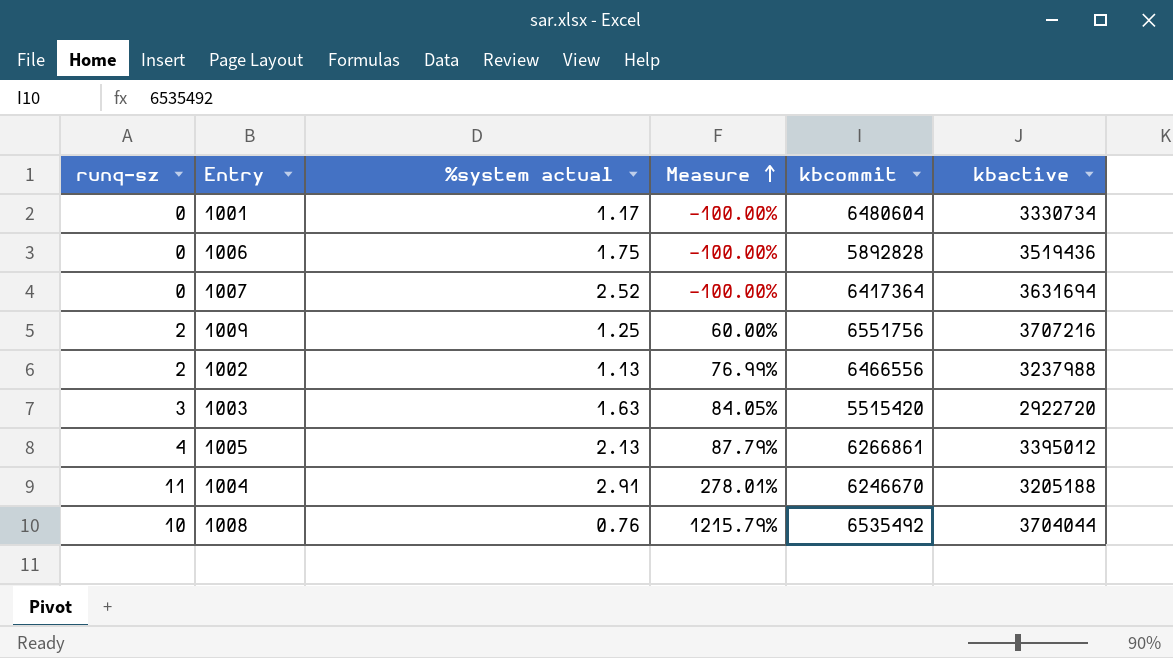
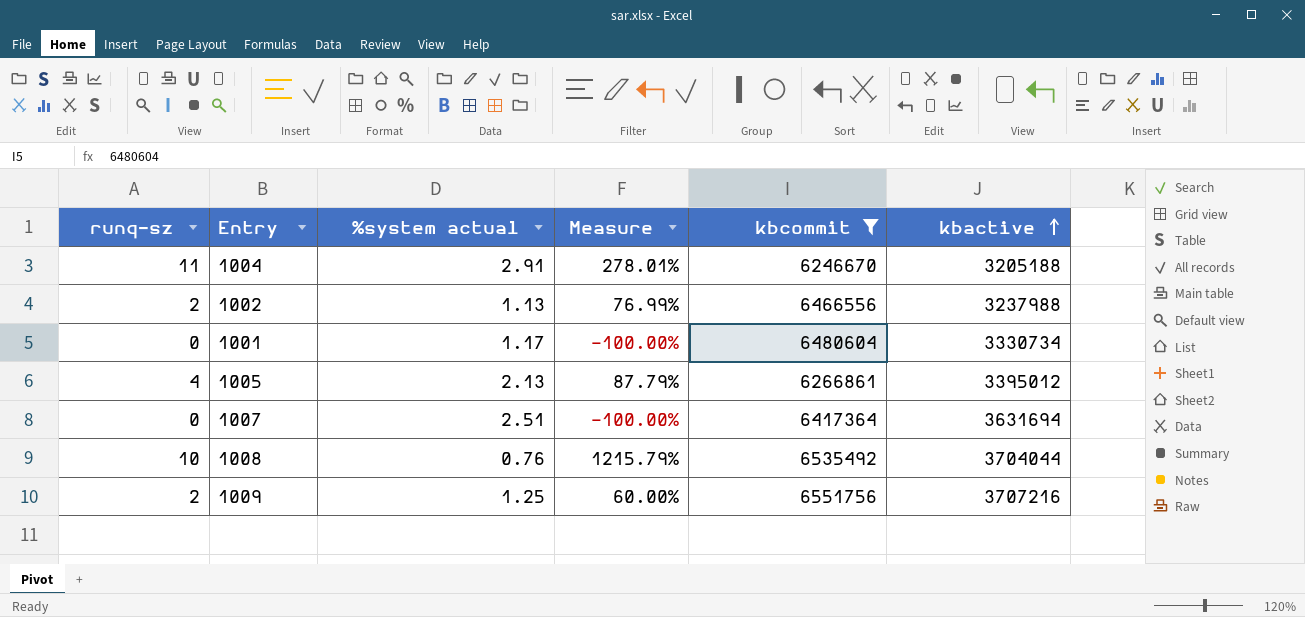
filter: none -> kbcommit >= 6246670
row order: Measure ascending -> kbactive ascending
1007 | %system actual: 2.52 -> 2.51

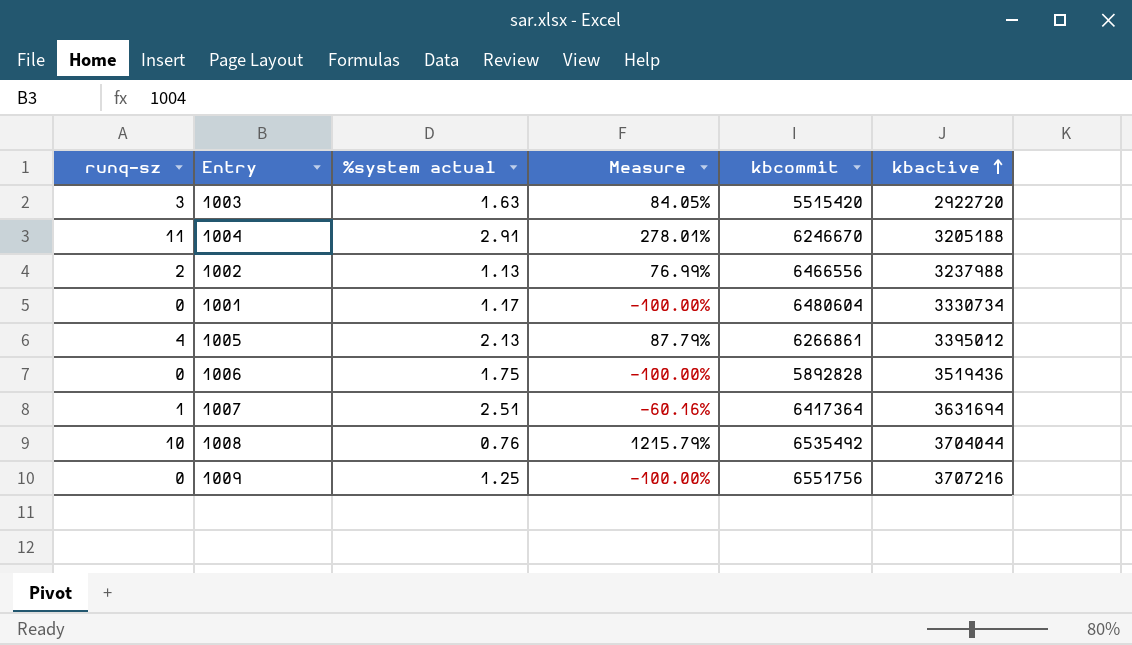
filter: kbcommit >= 6246670 -> none
1007 | runq-sz: 0 -> 1
1007 | Measure: -100.00% -> -60.16%
1009 | runq-sz: 2 -> 0
1009 | Measure: 60.00% -> -100.00%

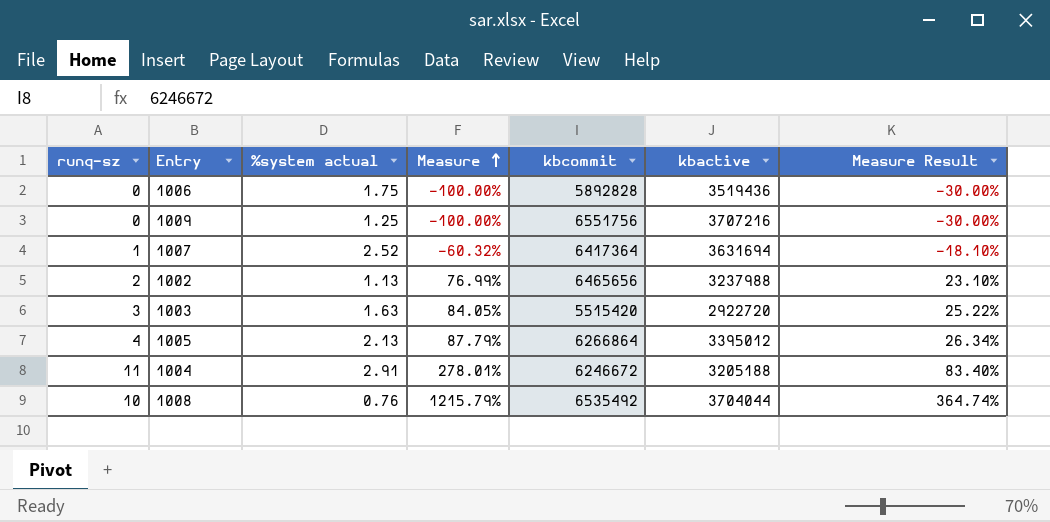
row order: kbactive ascending -> Measure ascending
column Measure Result | formula: none -> [Measure] * 0.3
row 1001: 0 | 1.17 | -100.00% | 6480604 | 3330734 -> none
1007 | %system actual: 2.51 -> 2.52
1007 | Measure: -60.16% -> -60.32%
1002 | kbcommit: 6466556 -> 6465656
1005 | kbcommit: 6266861 -> 6266864
1004 | kbcommit: 6246670 -> 6246672

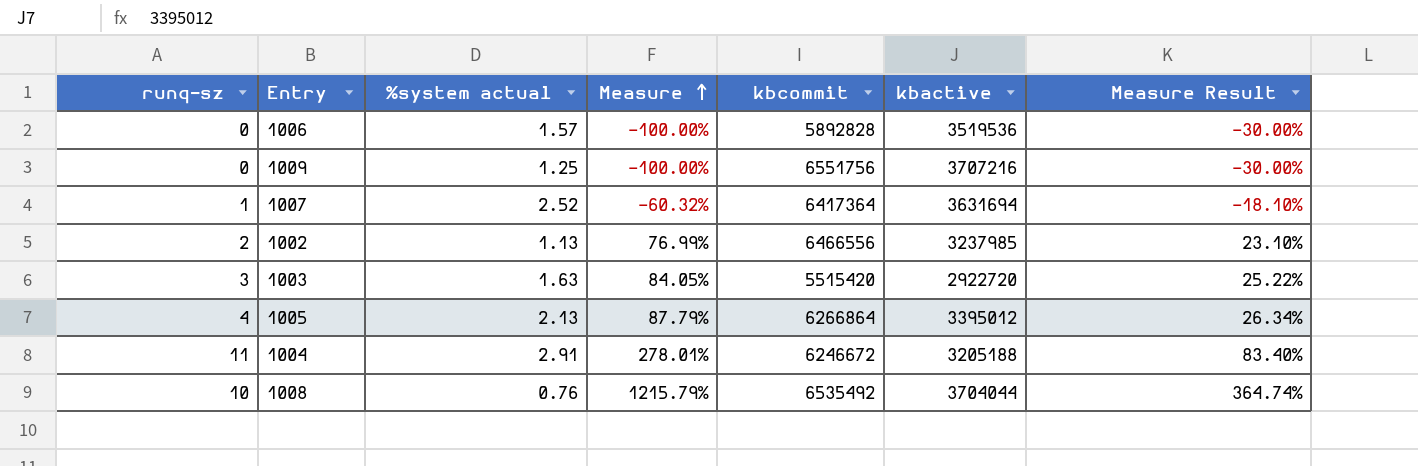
1006 | %system actual: 1.75 -> 1.57
1006 | kbactive: 3519436 -> 3519536
1002 | kbcommit: 6465656 -> 6466556
1002 | kbactive: 3237988 -> 3237985

